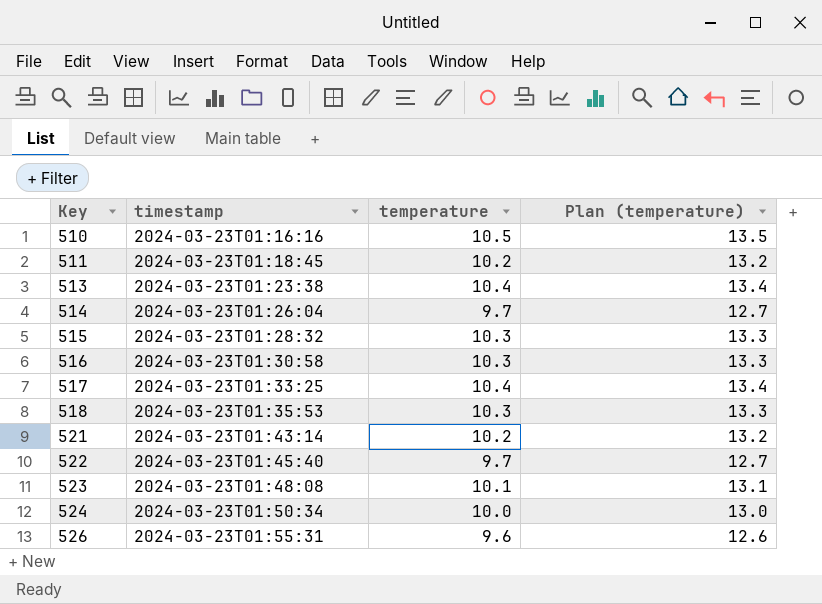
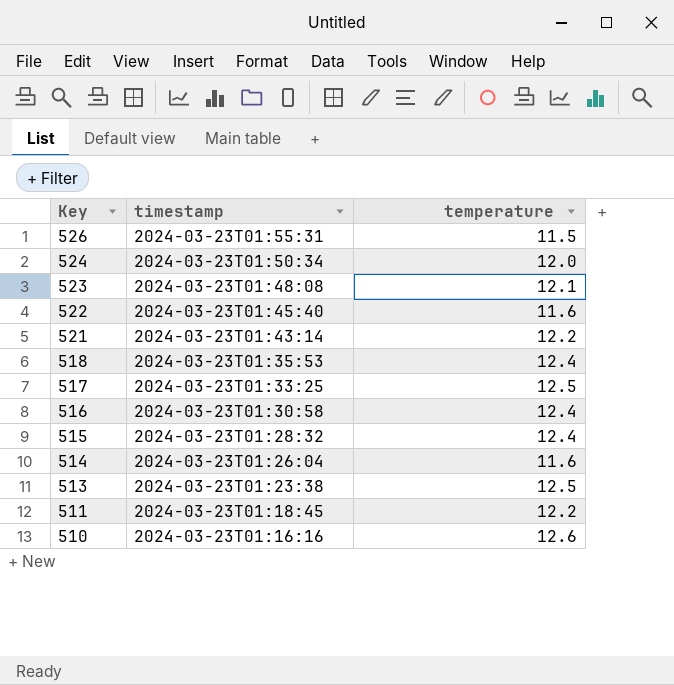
row order: Key ascending -> Key descending
column Plan (temperature) | formula: [temperature] + 3 -> none
526 | temperature: 9.6 -> 11.5
524 | temperature: 10.0 -> 12.0
523 | temperature: 10.1 -> 12.1
522 | temperature: 9.7 -> 11.6
521 | temperature: 10.2 -> 12.2
518 | temperature: 10.3 -> 12.4
517 | temperature: 10.4 -> 12.5
516 | temperature: 10.3 -> 12.4
515 | temperature: 10.3 -> 12.4
514 | temperature: 9.7 -> 11.6
513 | temperature: 10.4 -> 12.5
511 | temperature: 10.2 -> 12.2
510 | temperature: 10.5 -> 12.6

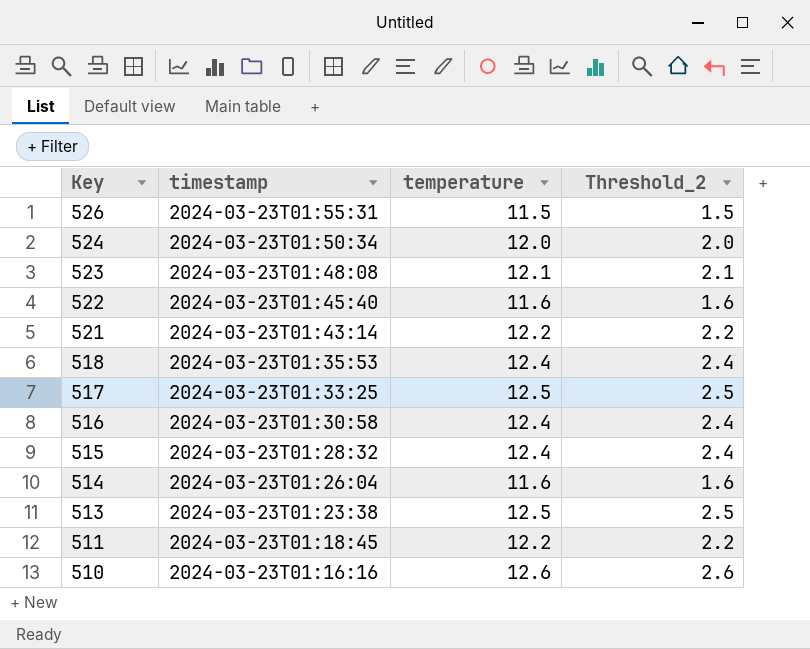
column Threshold_2 | formula: none -> [temperature] - 10

